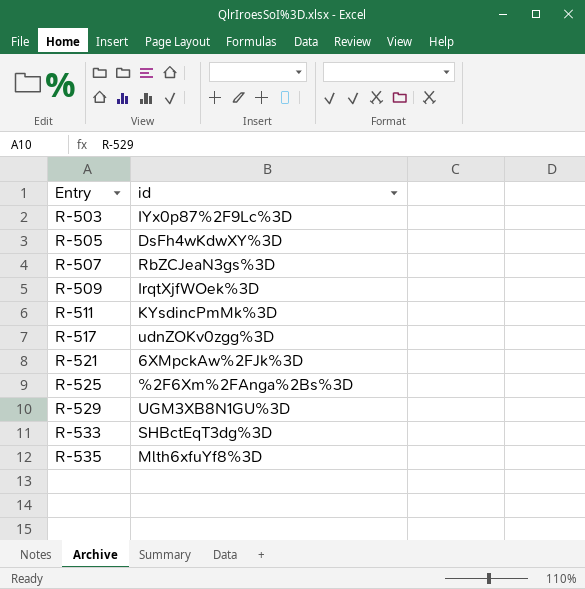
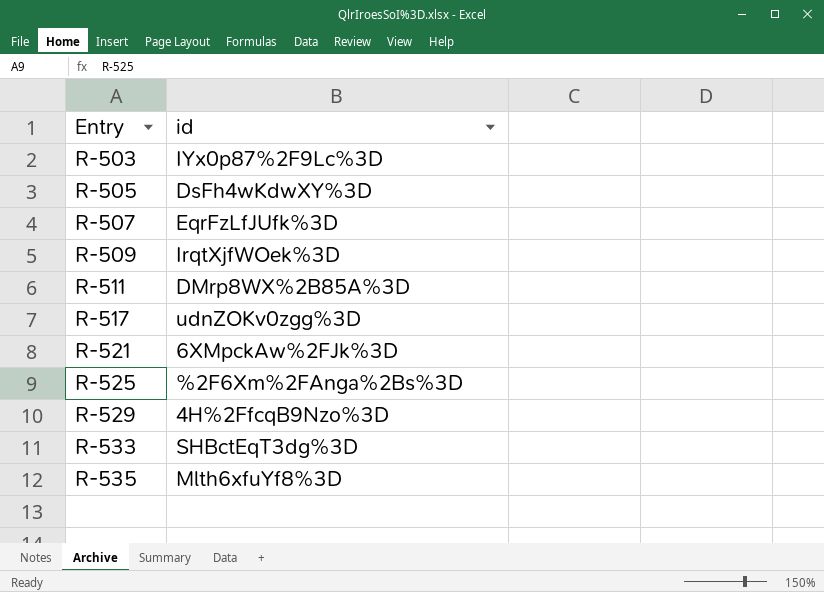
R-507 | id: RbZCJeaN3gs%3D -> EqrFzLfJUfk%3D
R-511 | id: KYsdincPmMk%3D -> DMrp8WX%2B85A%3D
R-529 | id: UGM3XB8N1GU%3D -> 4H%2FfcqB9Nzo%3D

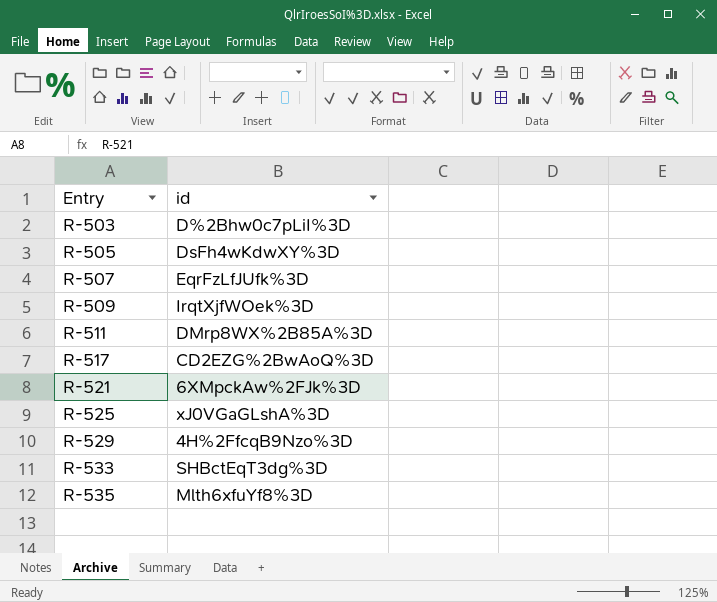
R-503 | id: IYx0p87%2F9Lc%3D -> D%2Bhw0c7pLiI%3D
R-517 | id: udnZOKv0zgg%3D -> CD2EZG%2BwAoQ%3D
R-525 | id: %2F6Xm%2FAnga%2Bs%3D -> xJ0VGaGLshA%3D

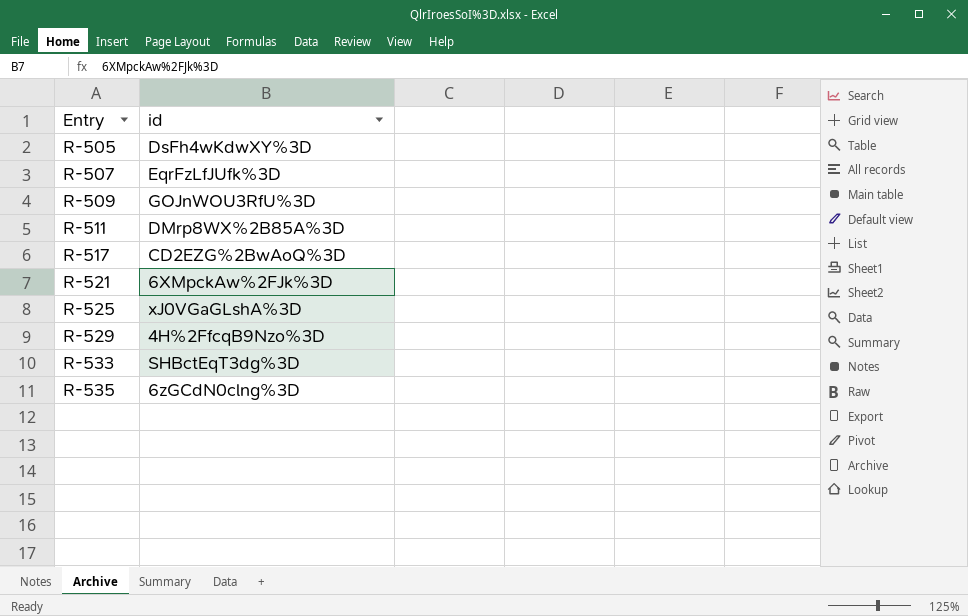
row R-503: D%2Bhw0c7pLiI%3D -> none
R-509 | id: IrqtXjfWOek%3D -> GOJnWOU3RfU%3D
R-535 | id: Mlth6xfuYf8%3D -> 6zGCdN0clng%3D

